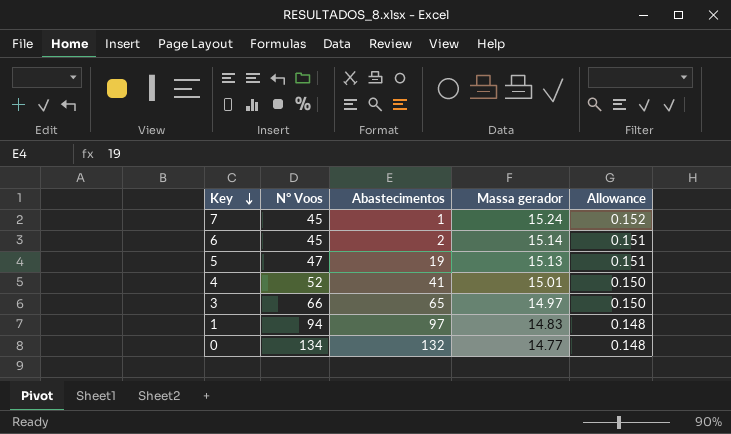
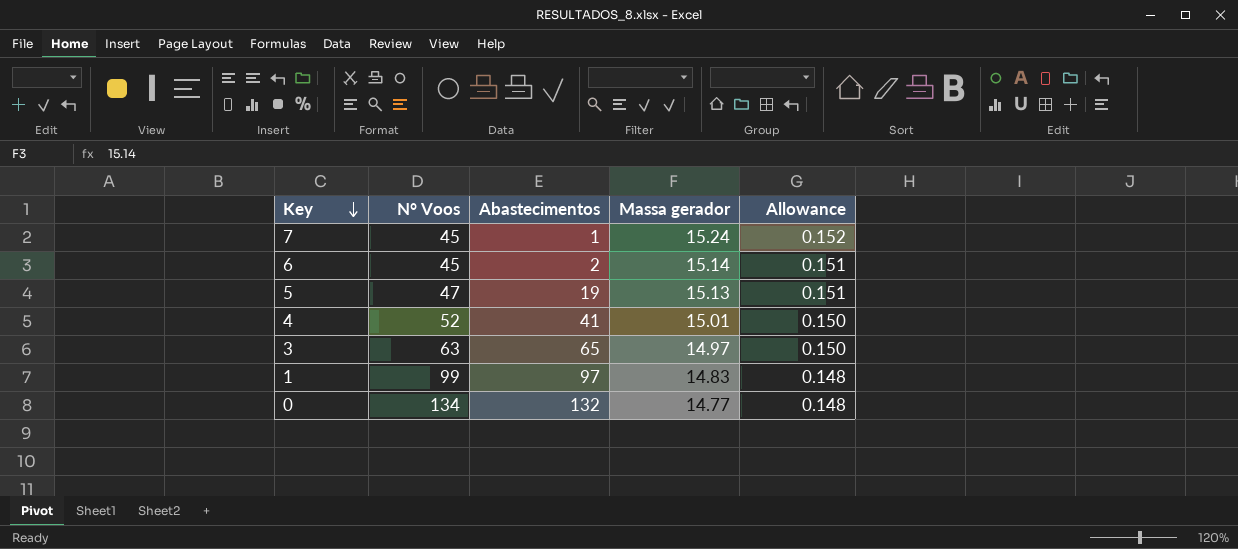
3 | N° Voos: 66 -> 63
1 | N° Voos: 94 -> 99

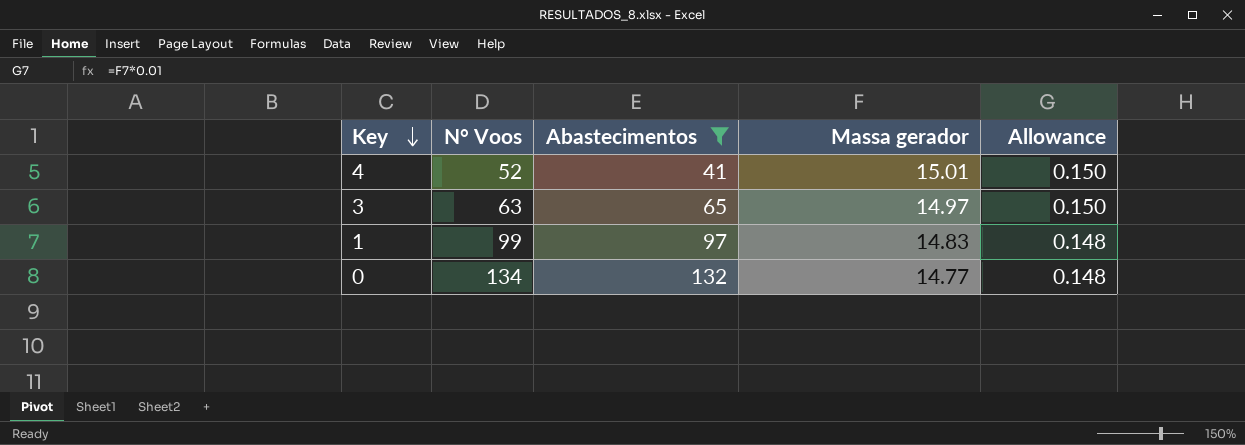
filter: none -> Abastecimentos >= 41

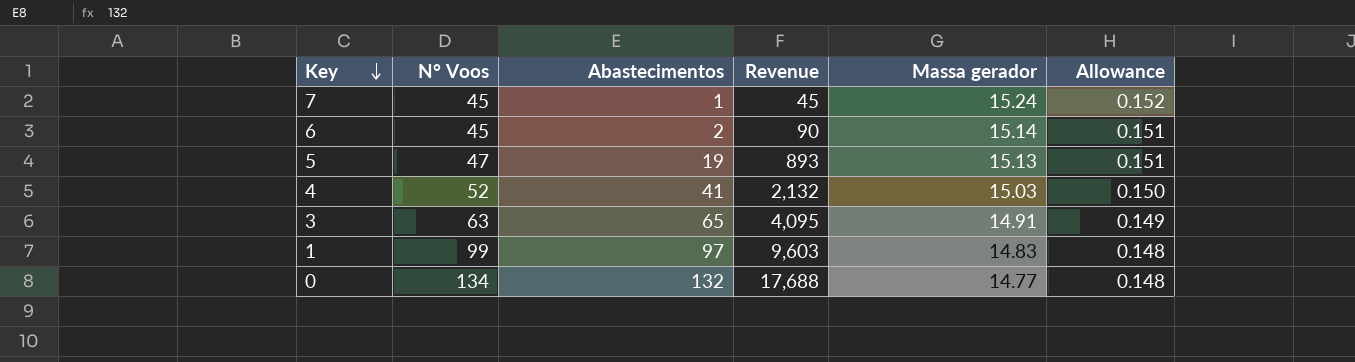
filter: Abastecimentos >= 41 -> none
column Revenue | formula: none -> [N° Voos] * [Abastecimentos]
4 | Massa gerador: 15.01 -> 15.03
3 | Massa gerador: 14.97 -> 14.91
3 | Allowance: 0.150 -> 0.149

